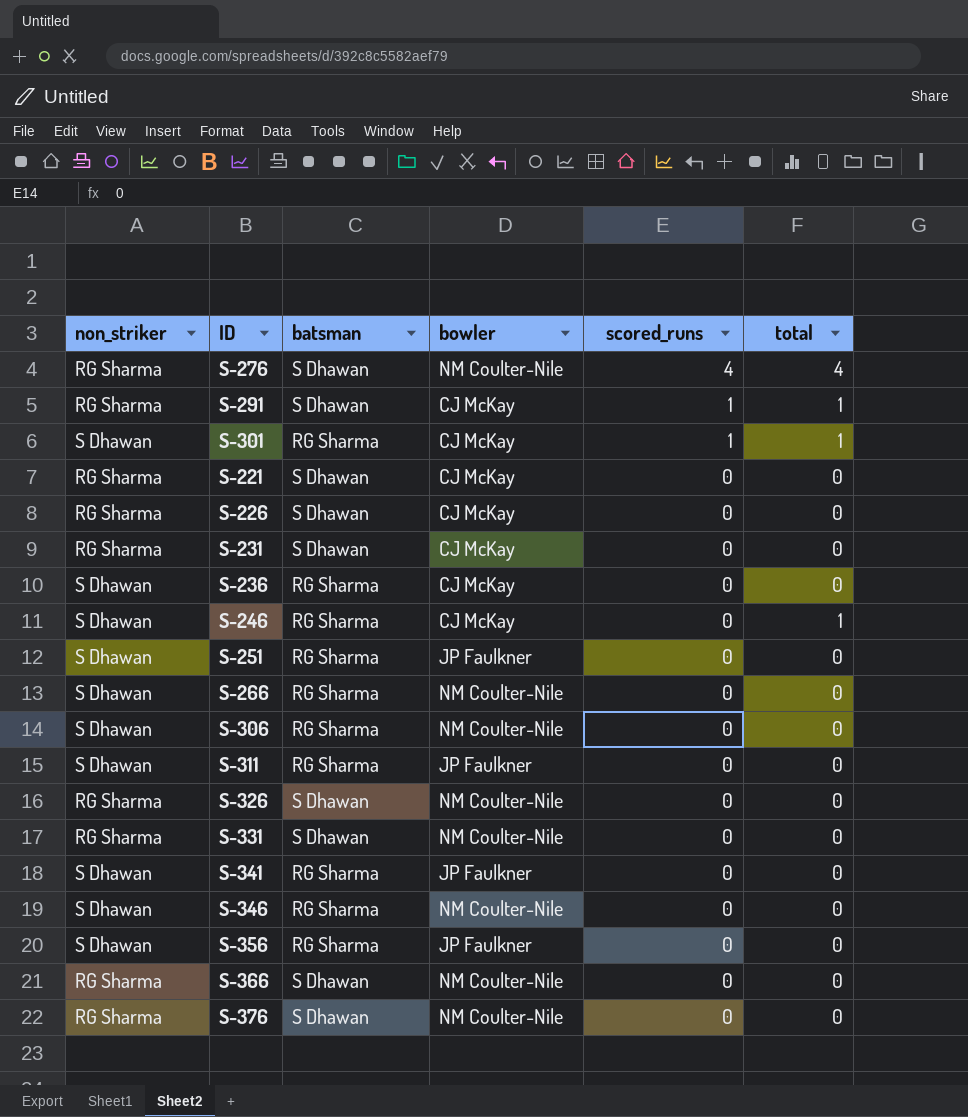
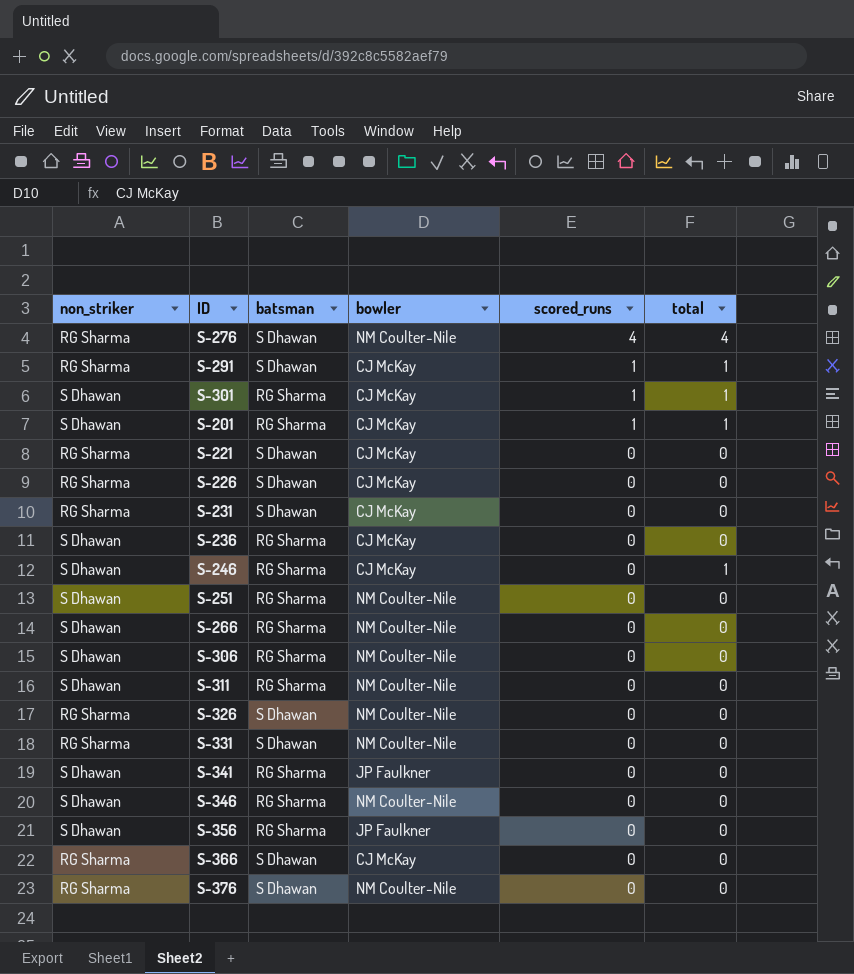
row S-201: none -> S Dhawan | RG Sharma | CJ McKay | 1 | 1
S-251 | bowler: JP Faulkner -> NM Coulter-Nile
S-311 | bowler: JP Faulkner -> NM Coulter-Nile
S-366 | bowler: NM Coulter-Nile -> CJ McKay

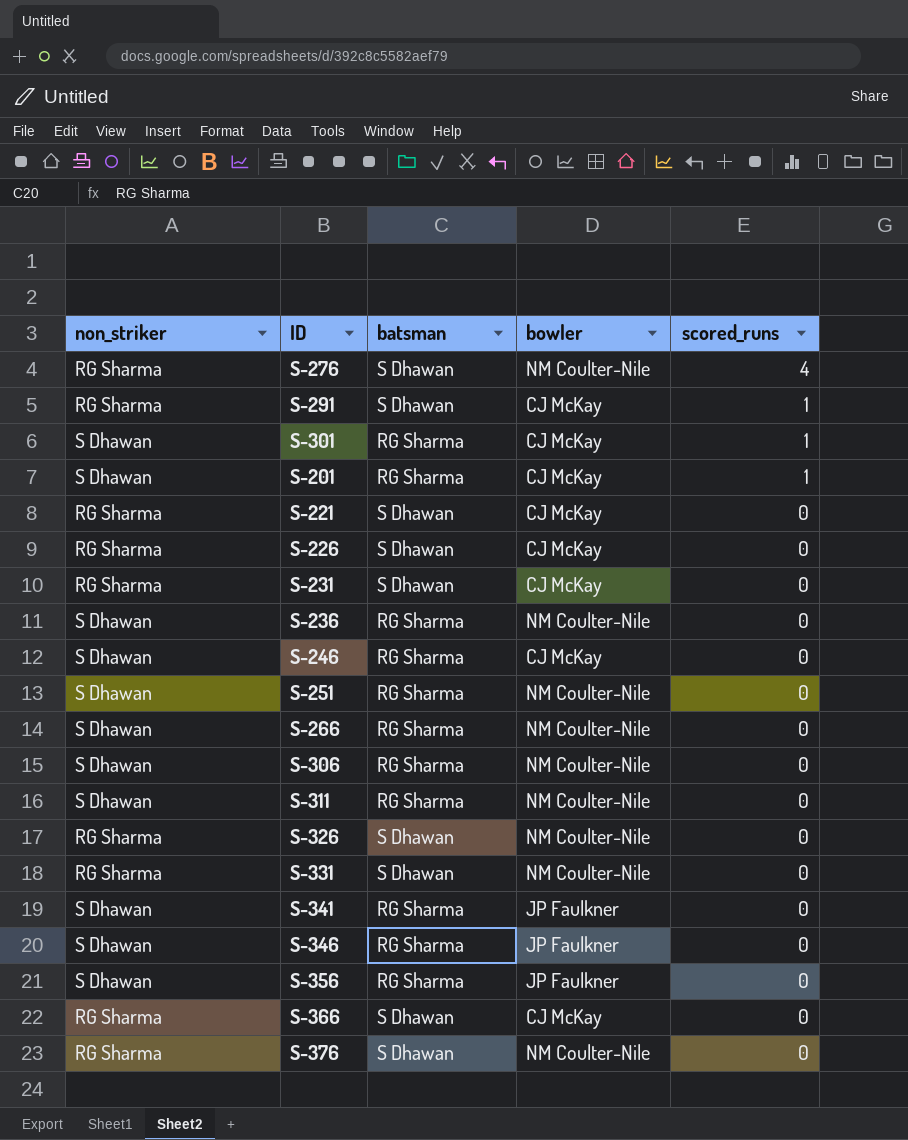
column total | position: 6 -> none
S-236 | bowler: CJ McKay -> NM Coulter-Nile
S-346 | bowler: NM Coulter-Nile -> JP Faulkner

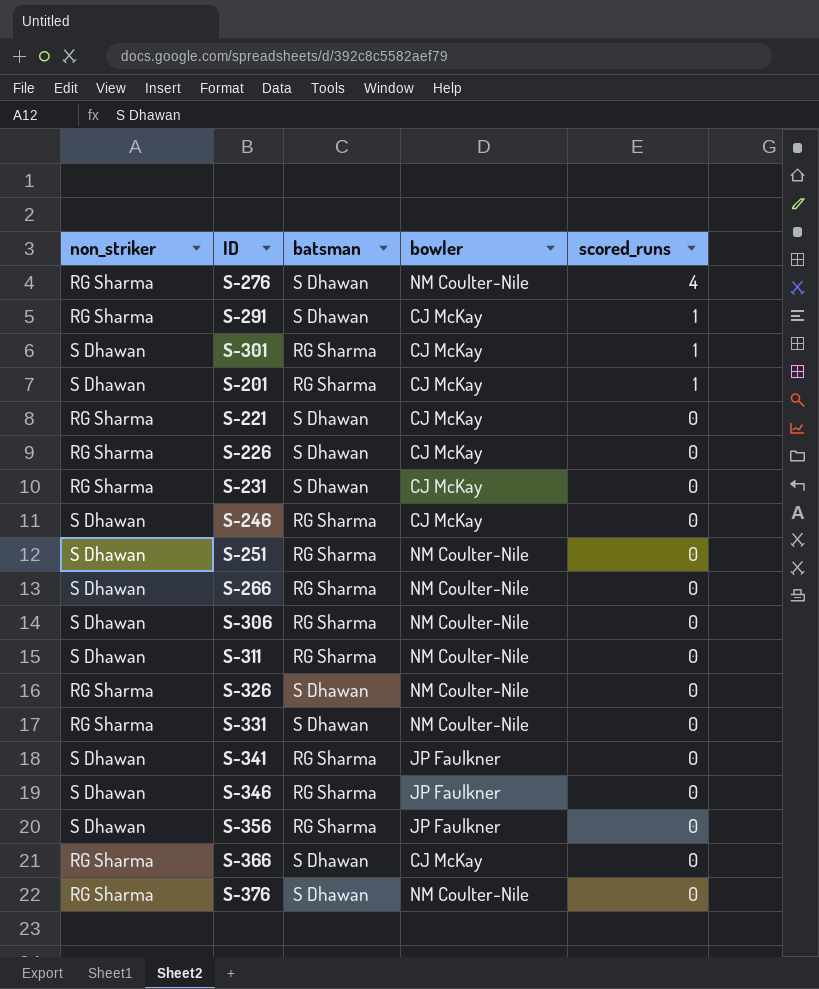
row S-236: S Dhawan | RG Sharma | NM Coulter-Nile | 0 -> none

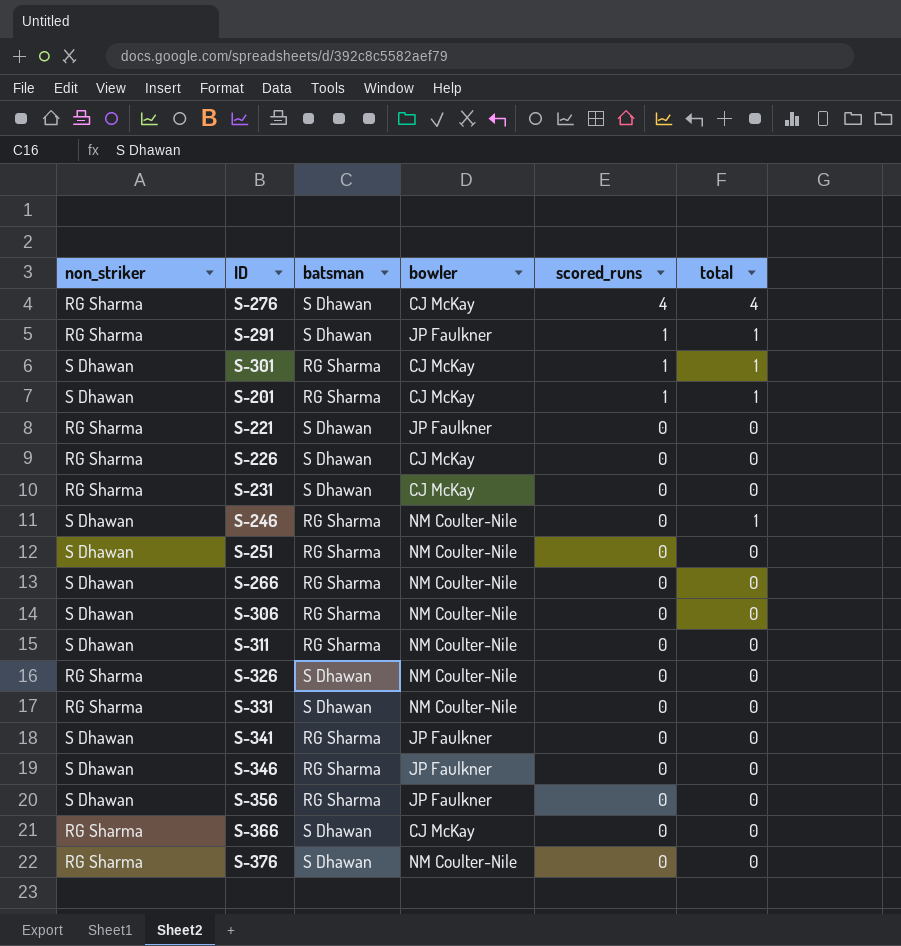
column total | position: none -> 6
S-276 | bowler: NM Coulter-Nile -> CJ McKay
S-291 | bowler: CJ McKay -> JP Faulkner
S-221 | bowler: CJ McKay -> JP Faulkner
S-246 | bowler: CJ McKay -> NM Coulter-Nile

